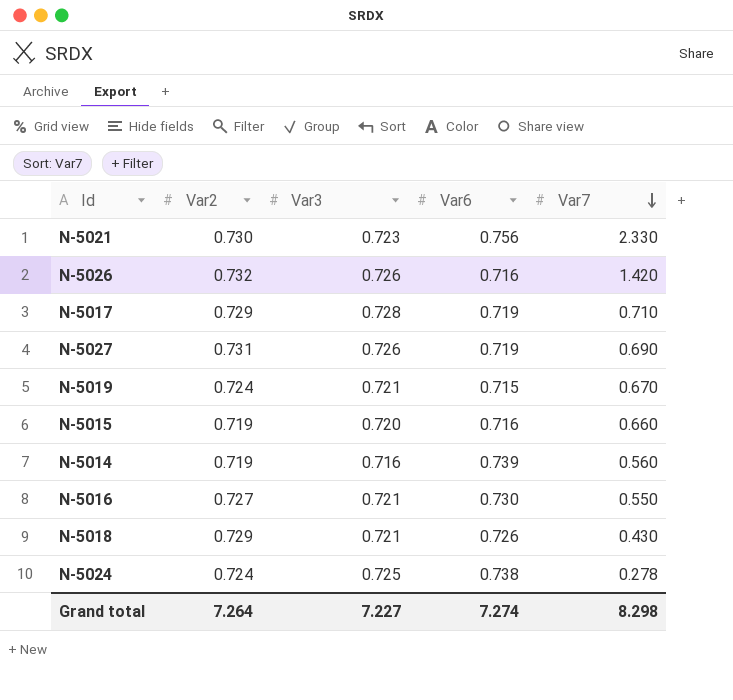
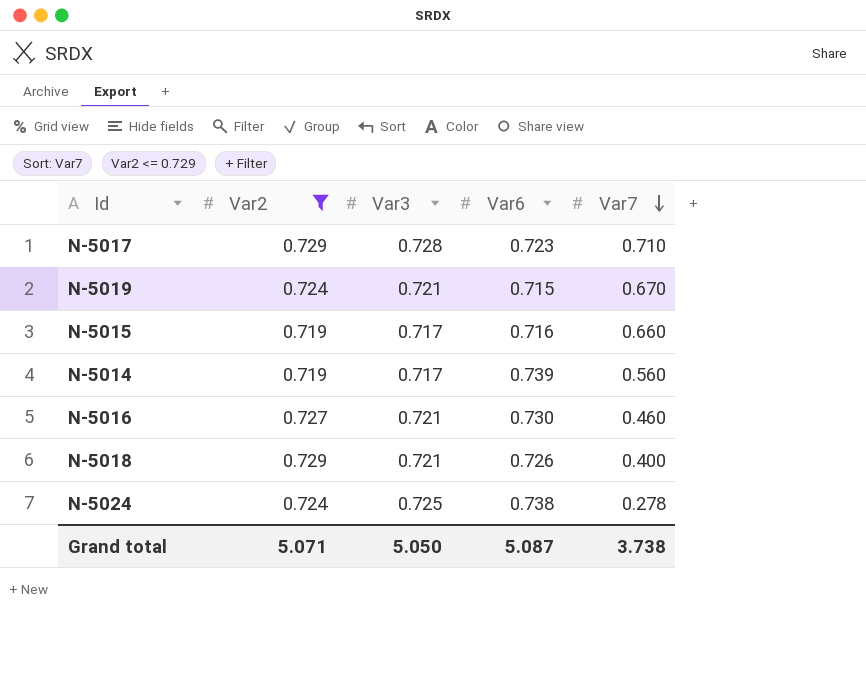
filter: none -> Var2 <= 0.729
N-5017 | Var6: 0.719 -> 0.723
N-5015 | Var3: 0.720 -> 0.717
N-5014 | Var3: 0.716 -> 0.717
N-5016 | Var7: 0.550 -> 0.460
N-5018 | Var7: 0.430 -> 0.400
Grand total | Var2: 7.264 -> 5.071
Grand total | Var3: 7.227 -> 5.050
Grand total | Var6: 7.274 -> 5.087
Grand total | Var7: 8.298 -> 3.738

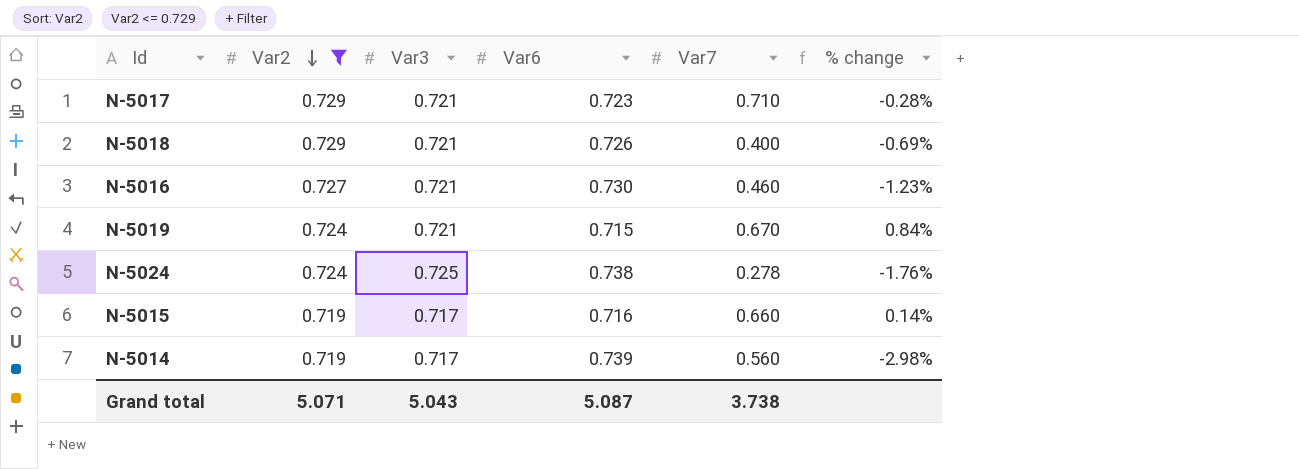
row order: Var7 descending -> Var2 descending
column % change | formula: none -> ([Var3] - [Var6]) / [Var6]
N-5017 | Var3: 0.728 -> 0.721
Grand total | Var3: 5.050 -> 5.043

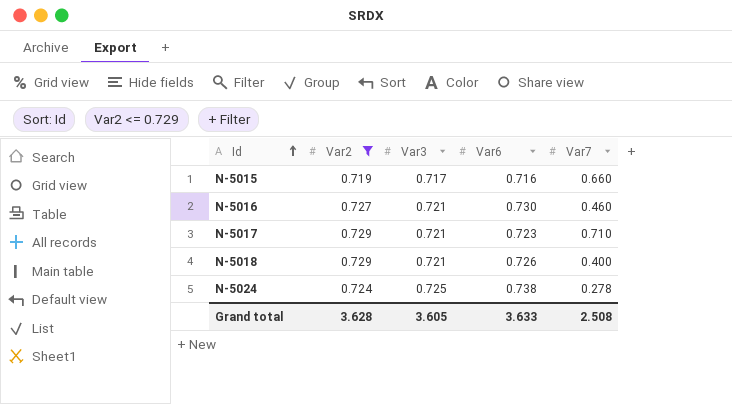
row order: Var2 descending -> Id ascending
column % change | formula: ([Var3] - [Var6]) / [Var6] -> none
row N-5019: 0.724 | 0.721 | 0.715 | 0.670 | 0.84% -> none
row N-5014: 0.719 | 0.717 | 0.739 | 0.560 | -2.98% -> none
Grand total | Var2: 5.071 -> 3.628
Grand total | Var3: 5.043 -> 3.605
Grand total | Var6: 5.087 -> 3.633
Grand total | Var7: 3.738 -> 2.508

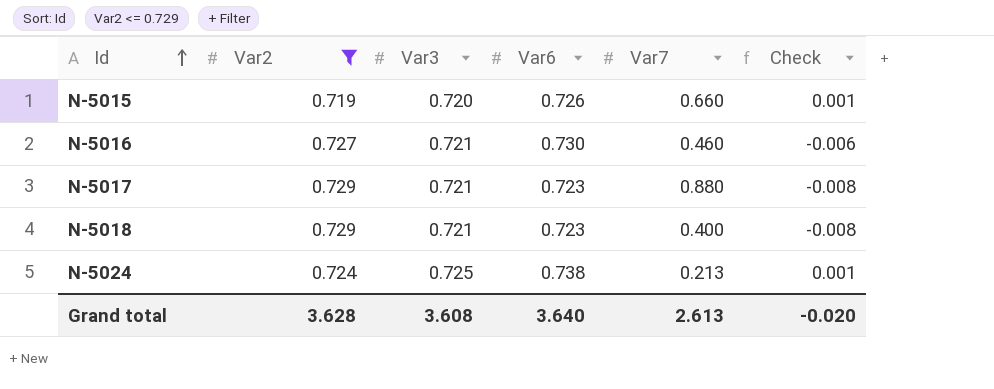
column Check | formula: none -> [Var3] - [Var2]
N-5015 | Var3: 0.717 -> 0.720
N-5015 | Var6: 0.716 -> 0.726
N-5017 | Var7: 0.710 -> 0.880
N-5018 | Var6: 0.726 -> 0.723
N-5024 | Var7: 0.278 -> 0.213
Grand total | Var3: 3.605 -> 3.608
Grand total | Var6: 3.633 -> 3.640
Grand total | Var7: 2.508 -> 2.613

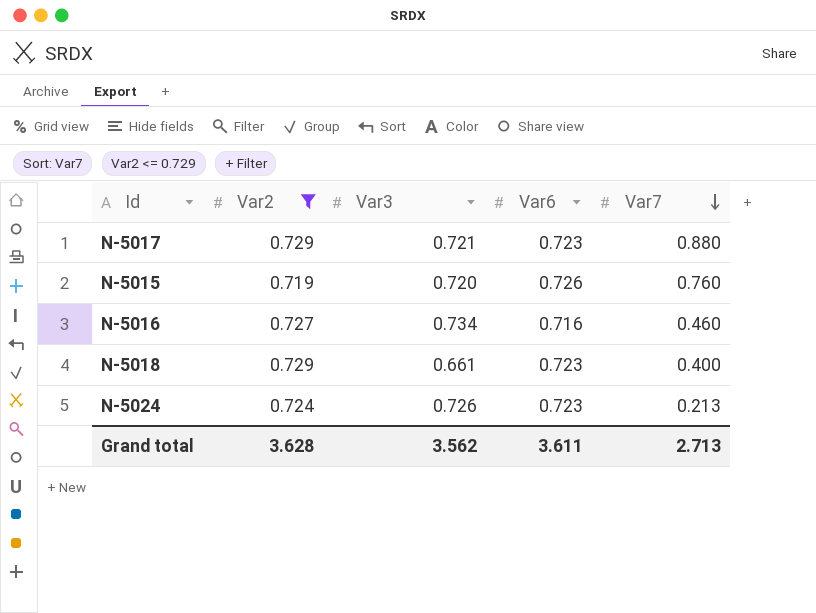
row order: Id ascending -> Var7 descending
column Check | formula: [Var3] - [Var2] -> none
N-5015 | Var7: 0.660 -> 0.760
N-5016 | Var3: 0.721 -> 0.734
N-5016 | Var6: 0.730 -> 0.716
N-5018 | Var3: 0.721 -> 0.661
N-5024 | Var3: 0.725 -> 0.726
N-5024 | Var6: 0.738 -> 0.723
Grand total | Var3: 3.608 -> 3.562
Grand total | Var6: 3.640 -> 3.611
Grand total | Var7: 2.613 -> 2.713

